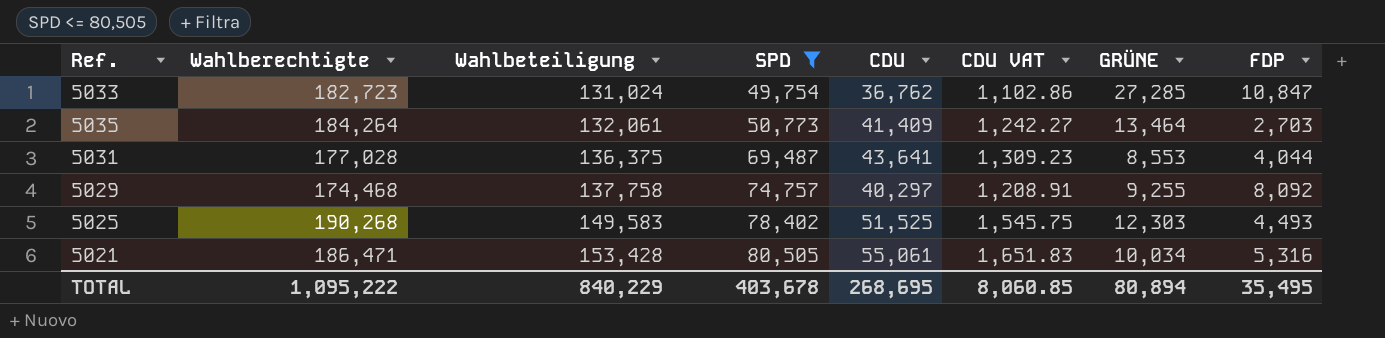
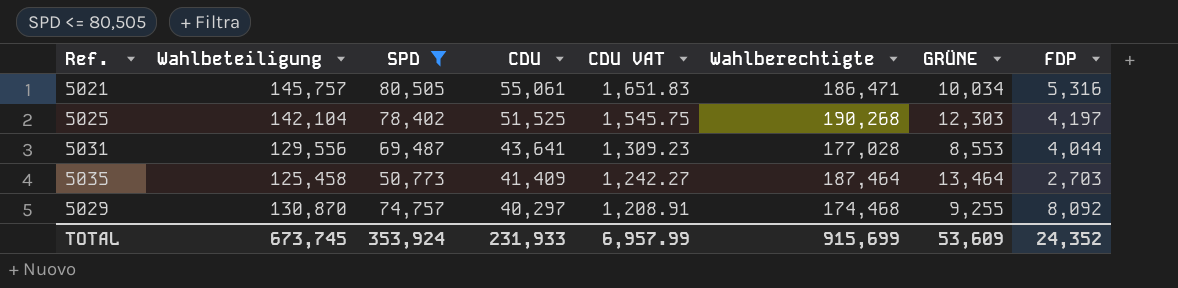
row order: Wahlbeteiligung ascending -> CDU descending
column Wahlberechtigte | position: 2 -> 6
row 5033: 182,723 | 131,024 | 49,754 | 36,762 | 1,102.86 | 27,285 | 10,847 -> none
5021 | Wahlbeteiligung: 153,428 -> 145,757
5025 | Wahlbeteiligung: 149,583 -> 142,104
5025 | FDP: 4,493 -> 4,197
5031 | Wahlbeteiligung: 136,375 -> 129,556
5035 | Wahlbeteiligung: 132,061 -> 125,458
5035 | Wahlberechtigte: 184,264 -> 187,464
5029 | Wahlbeteiligung: 137,758 -> 130,870
TOTAL | Wahlbeteiligung: 840,229 -> 673,745
TOTAL | SPD: 403,678 -> 353,924
TOTAL | CDU: 268,695 -> 231,933
TOTAL | CDU VAT: 8,060.85 -> 6,957.99
TOTAL | Wahlberechtigte: 1,095,222 -> 915,699
TOTAL | GRÜNE: 80,894 -> 53,609
TOTAL | FDP: 35,495 -> 24,352

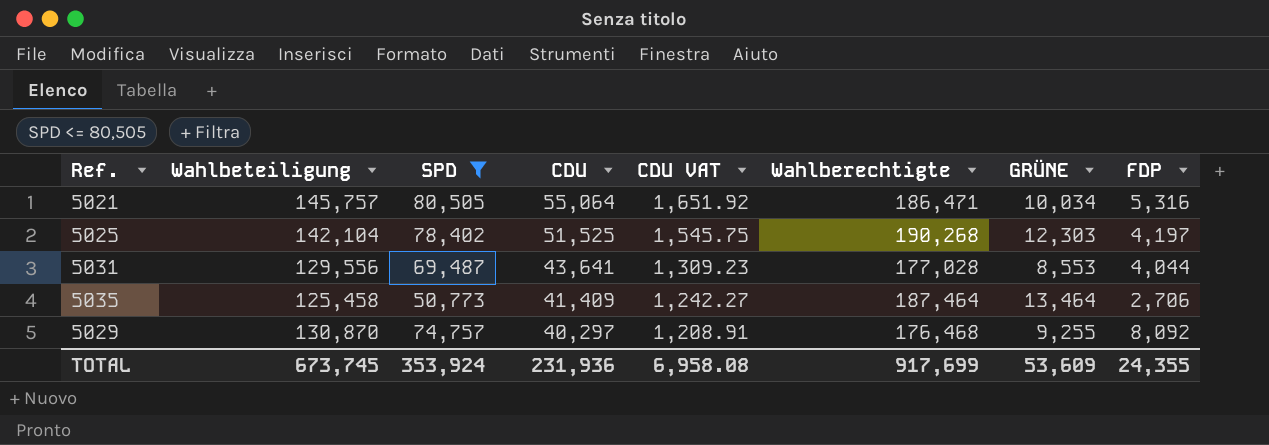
5021 | CDU: 55,061 -> 55,064
5021 | CDU VAT: 1,651.83 -> 1,651.92
5035 | FDP: 2,703 -> 2,706
5029 | Wahlberechtigte: 174,468 -> 176,468
TOTAL | CDU: 231,933 -> 231,936
TOTAL | CDU VAT: 6,957.99 -> 6,958.08
TOTAL | Wahlberechtigte: 915,699 -> 917,699
TOTAL | FDP: 24,352 -> 24,355

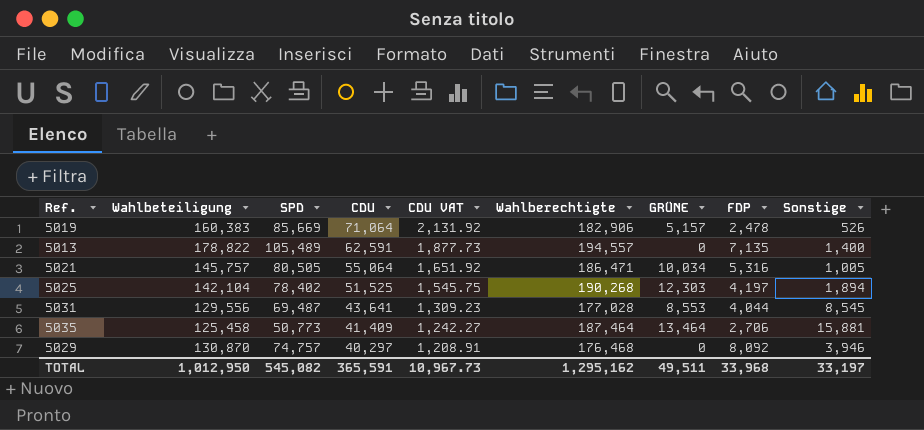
filter: SPD <= 80,505 -> none
column Sonstige | position: none -> 9
5029 | GRÜNE: 9,255 -> 0
TOTAL | Wahlbeteiligung: 673,745 -> 1,012,950
TOTAL | SPD: 353,924 -> 545,082
TOTAL | CDU: 231,936 -> 365,591
TOTAL | CDU VAT: 6,958.08 -> 10,967.73
TOTAL | Wahlberechtigte: 917,699 -> 1,295,162
TOTAL | GRÜNE: 53,609 -> 49,511
TOTAL | FDP: 24,355 -> 33,968

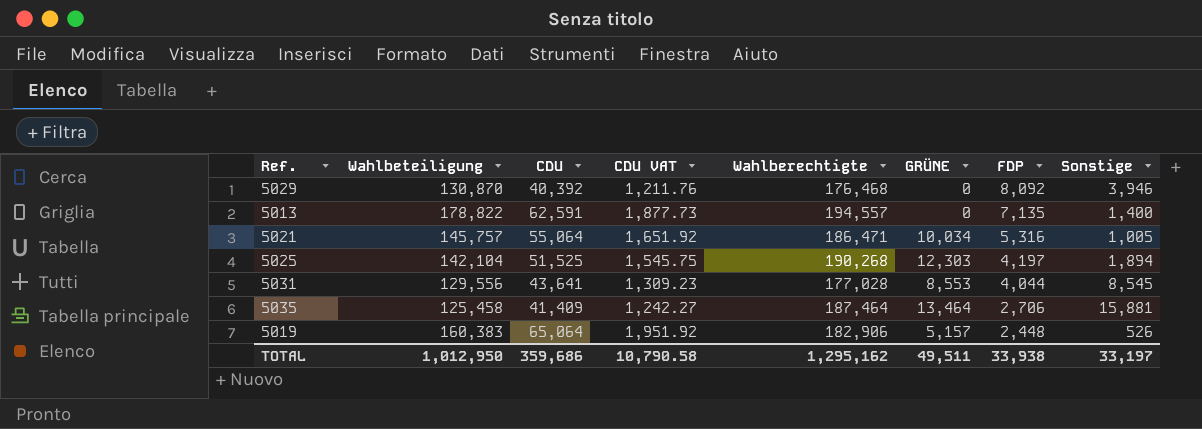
row order: CDU descending -> FDP descending
column SPD | position: 3 -> none
5029 | CDU: 40,297 -> 40,392
5029 | CDU VAT: 1,208.91 -> 1,211.76
5019 | CDU: 71,064 -> 65,064
5019 | CDU VAT: 2,131.92 -> 1,951.92
5019 | FDP: 2,478 -> 2,448
TOTAL | CDU: 365,591 -> 359,686
TOTAL | CDU VAT: 10,967.73 -> 10,790.58
TOTAL | FDP: 33,968 -> 33,938

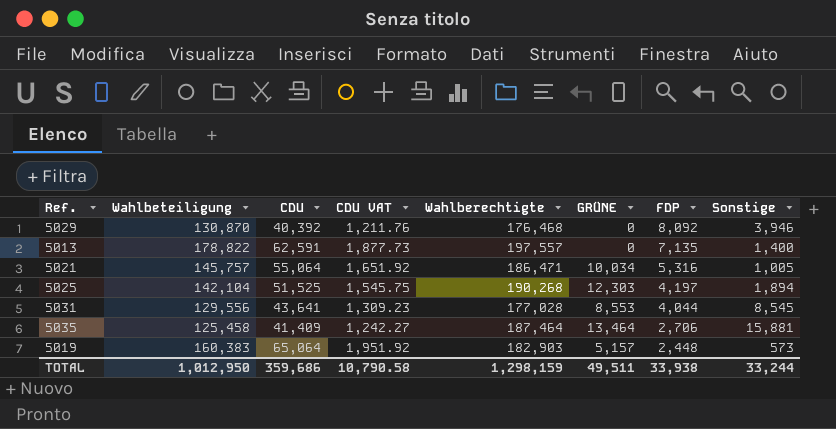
5013 | Wahlberechtigte: 194,557 -> 197,557
5019 | Wahlberechtigte: 182,906 -> 182,903
5019 | Sonstige: 526 -> 573
TOTAL | Wahlberechtigte: 1,295,162 -> 1,298,159
TOTAL | Sonstige: 33,197 -> 33,244

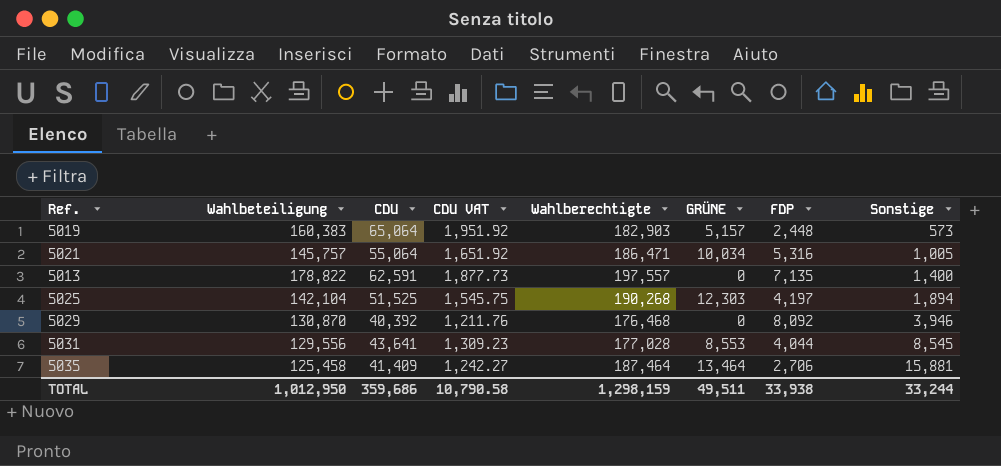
row order: FDP descending -> Sonstige ascending

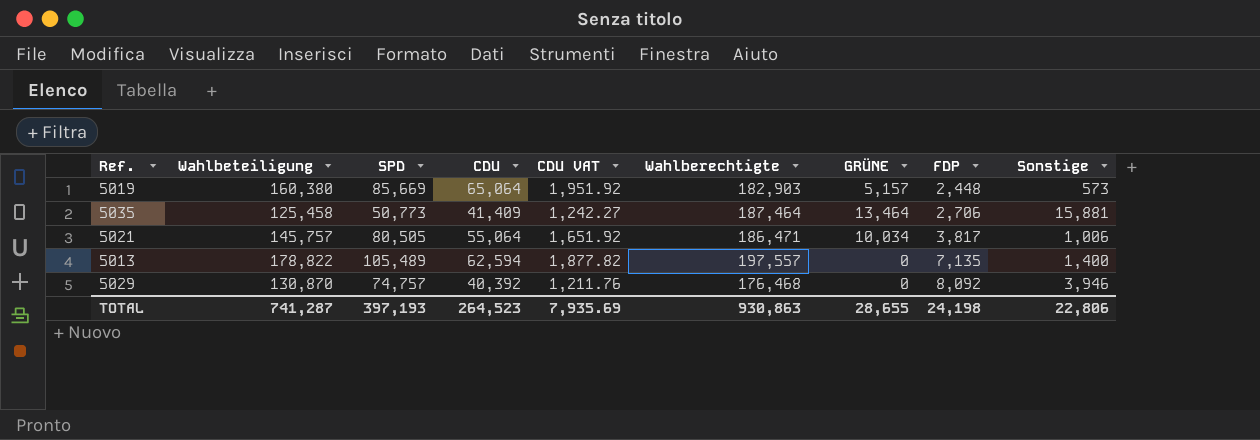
row order: Sonstige ascending -> FDP ascending
column SPD | position: none -> 3
row 5025: 142,104 | 51,525 | 1,545.75 | 190,268 | 12,303 | 4,197 | 1,894 -> none
row 5031: 129,556 | 43,641 | 1,309.23 | 177,028 | 8,553 | 4,044 | 8,545 -> none
5019 | Wahlbeteiligung: 160,383 -> 160,380
5021 | FDP: 5,316 -> 3,817
5021 | Sonstige: 1,005 -> 1,006
5013 | CDU: 62,591 -> 62,594
5013 | CDU VAT: 1,877.73 -> 1,877.82
TOTAL | Wahlbeteiligung: 1,012,950 -> 741,287
TOTAL | CDU: 359,686 -> 264,523
TOTAL | CDU VAT: 10,790.58 -> 7,935.69
TOTAL | Wahlberechtigte: 1,298,159 -> 930,863
TOTAL | GRÜNE: 49,511 -> 28,655
TOTAL | FDP: 33,938 -> 24,198
TOTAL | Sonstige: 33,244 -> 22,806

